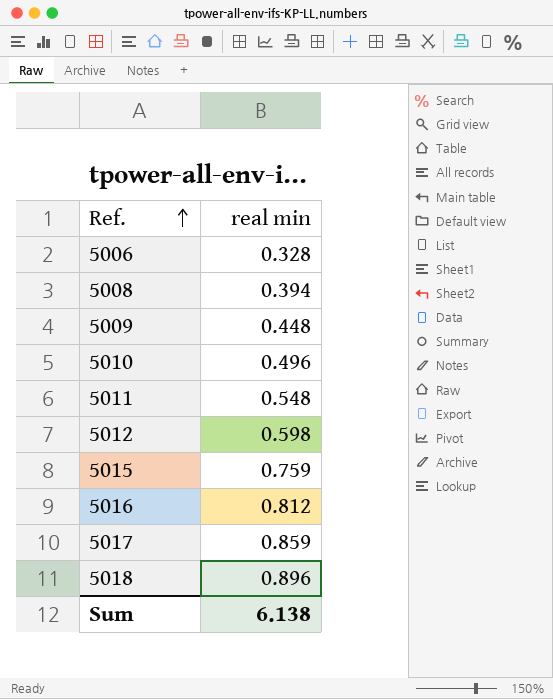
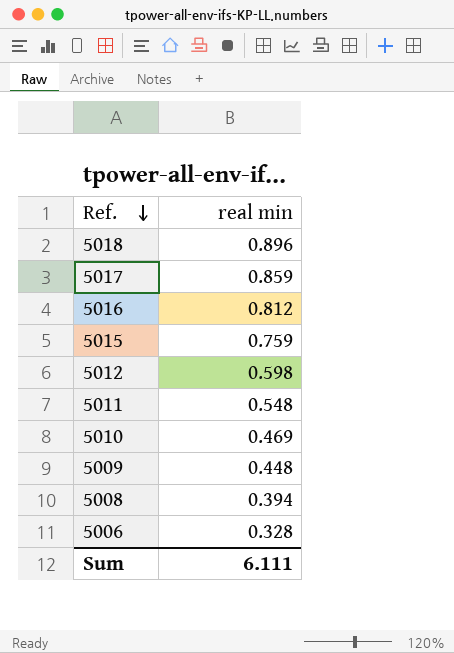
row order: Ref. ascending -> Ref. descending
5010 | real min: 0.496 -> 0.469
Sum | real min: 6.138 -> 6.111

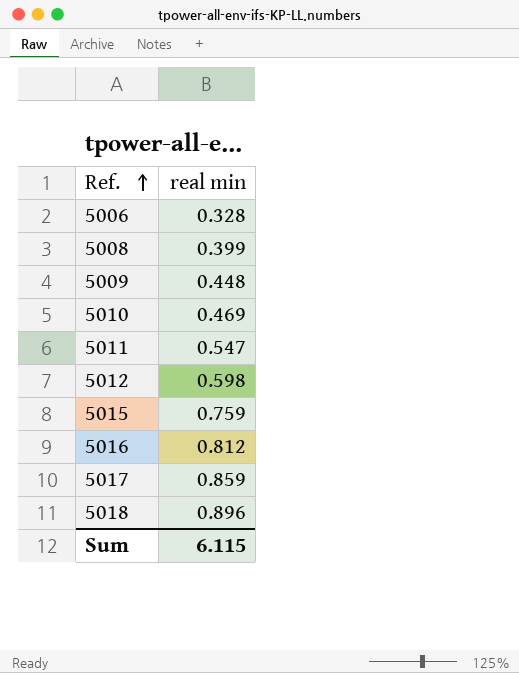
row order: Ref. descending -> Ref. ascending
5008 | real min: 0.394 -> 0.399
5011 | real min: 0.548 -> 0.547
Sum | real min: 6.111 -> 6.115

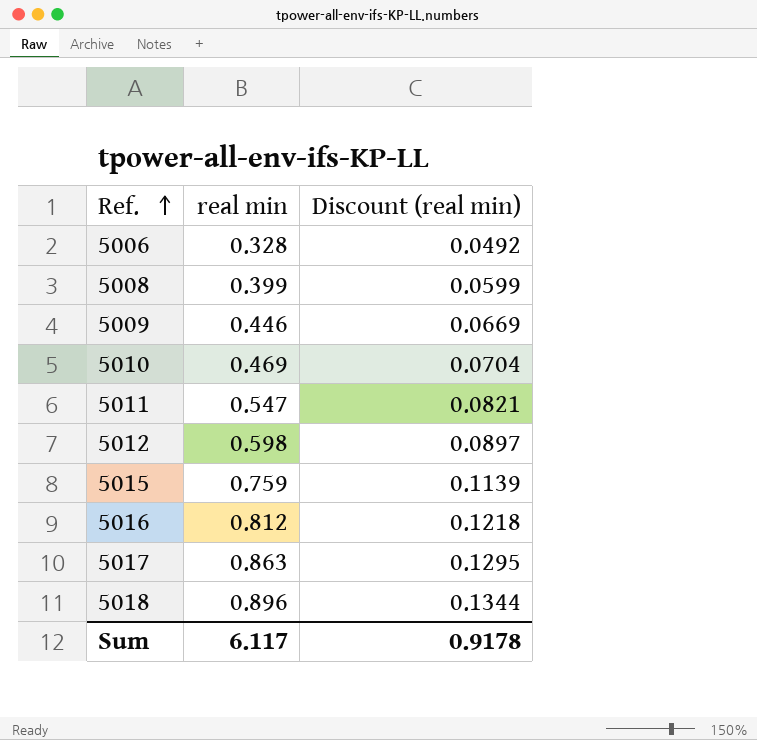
column Discount (real min) | formula: none -> [real min] * 0.15
5009 | real min: 0.448 -> 0.446
5017 | real min: 0.859 -> 0.863
Sum | real min: 6.115 -> 6.117

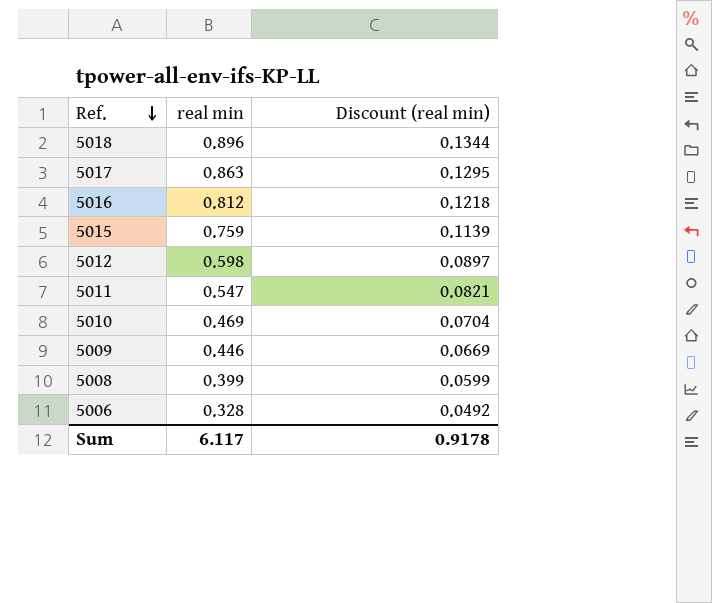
row order: Ref. ascending -> Ref. descending

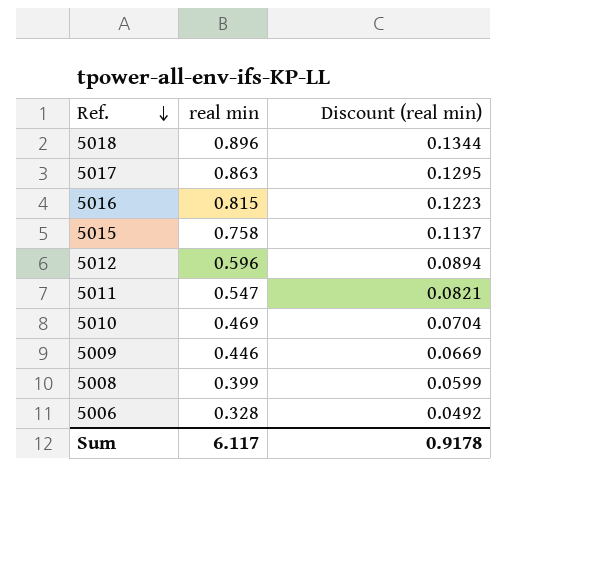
5016 | real min: 0.812 -> 0.815
5016 | Discount (real min): 0.1218 -> 0.1223
5015 | real min: 0.759 -> 0.758
5015 | Discount (real min): 0.1139 -> 0.1137
5012 | real min: 0.598 -> 0.596
5012 | Discount (real min): 0.0897 -> 0.0894

